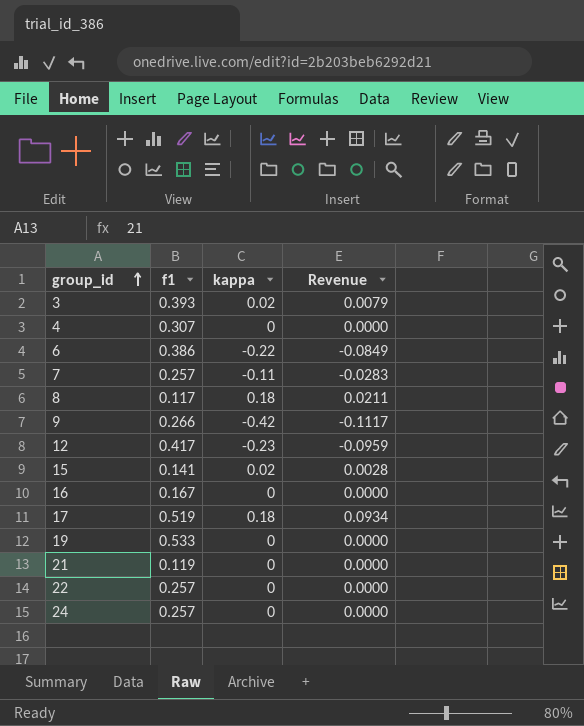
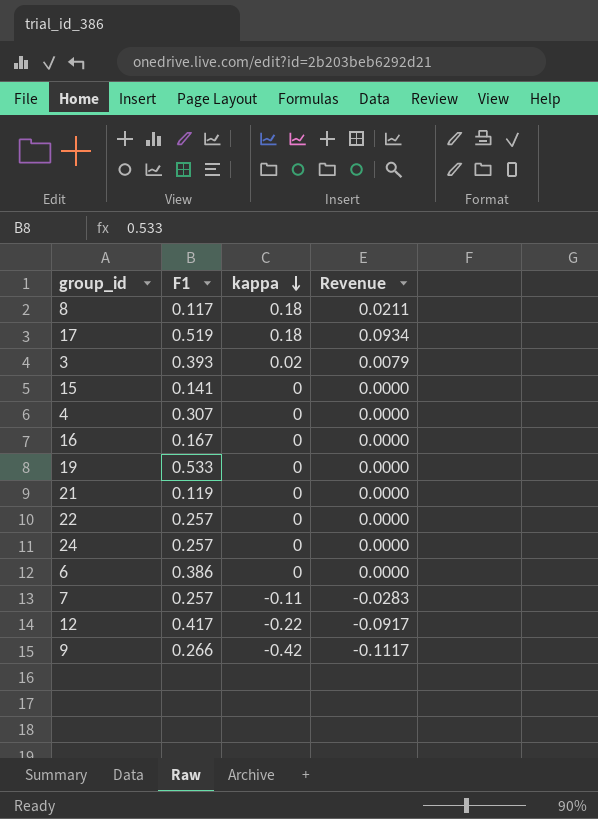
row order: group_id ascending -> kappa descending
column name: f1 -> F1
15 | kappa: 0.02 -> 0
15 | Revenue: 0.0028 -> 0.0000
6 | kappa: -0.22 -> 0
6 | Revenue: -0.0849 -> 0.0000
12 | kappa: -0.23 -> -0.22
12 | Revenue: -0.0959 -> -0.0917

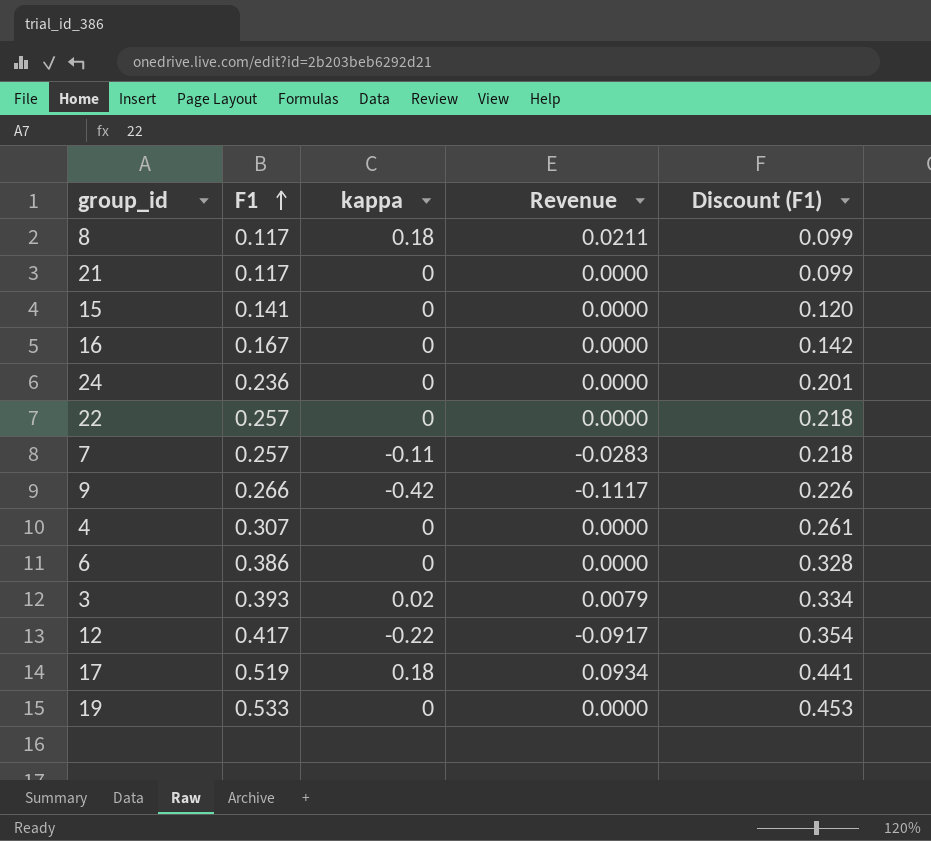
row order: kappa descending -> F1 ascending
column Discount (F1) | formula: none -> [F1] * 0.85
21 | F1: 0.119 -> 0.117
24 | F1: 0.257 -> 0.236

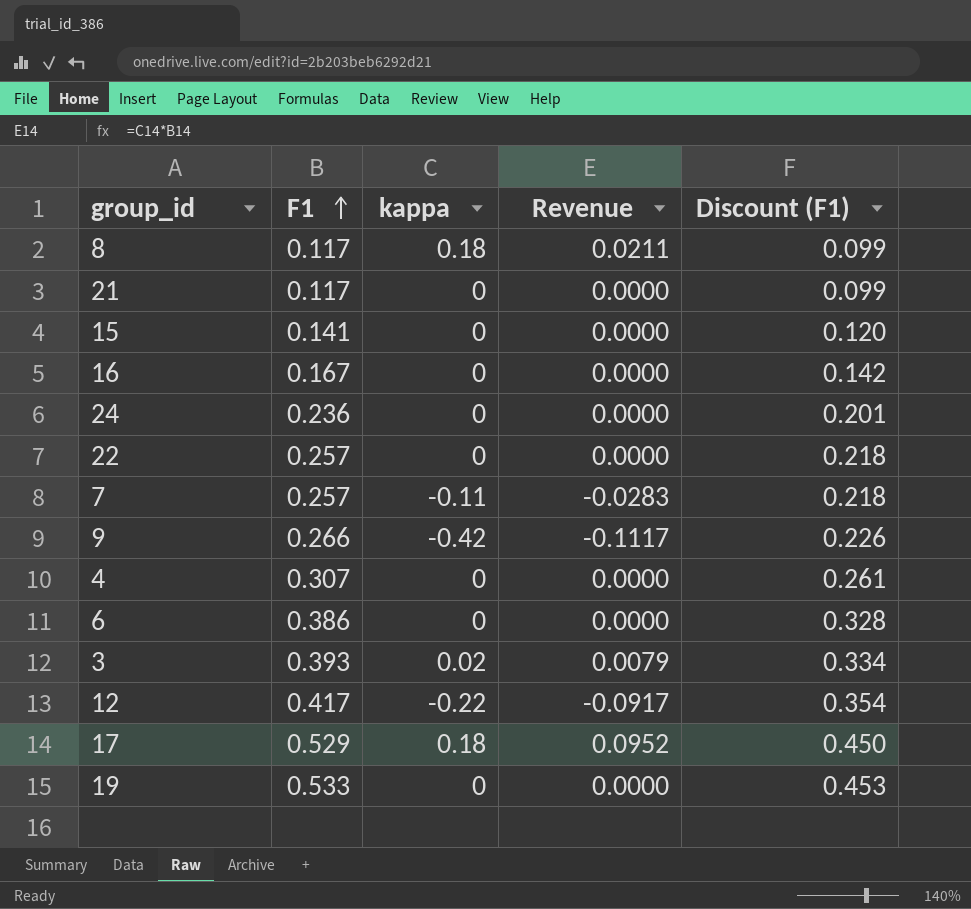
17 | F1: 0.519 -> 0.529
17 | Revenue: 0.0934 -> 0.0952
17 | Discount (F1): 0.441 -> 0.450

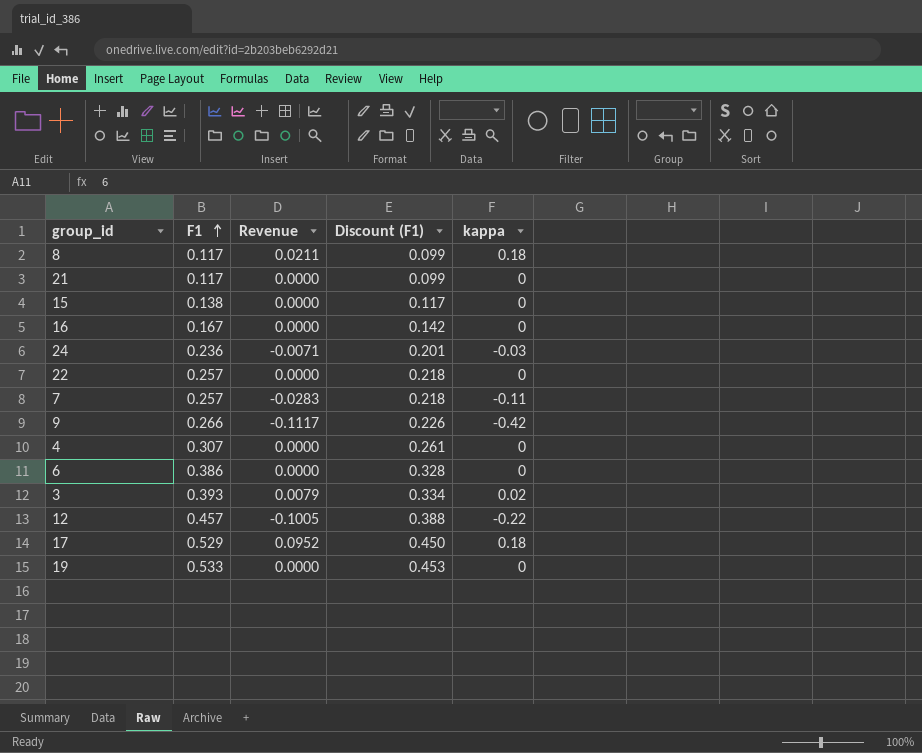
column kappa | position: 3 -> 5
15 | F1: 0.141 -> 0.138
15 | Discount (F1): 0.120 -> 0.117
24 | Revenue: 0.0000 -> -0.0071
24 | kappa: 0 -> -0.03
12 | F1: 0.417 -> 0.457
12 | Revenue: -0.0917 -> -0.1005
12 | Discount (F1): 0.354 -> 0.388

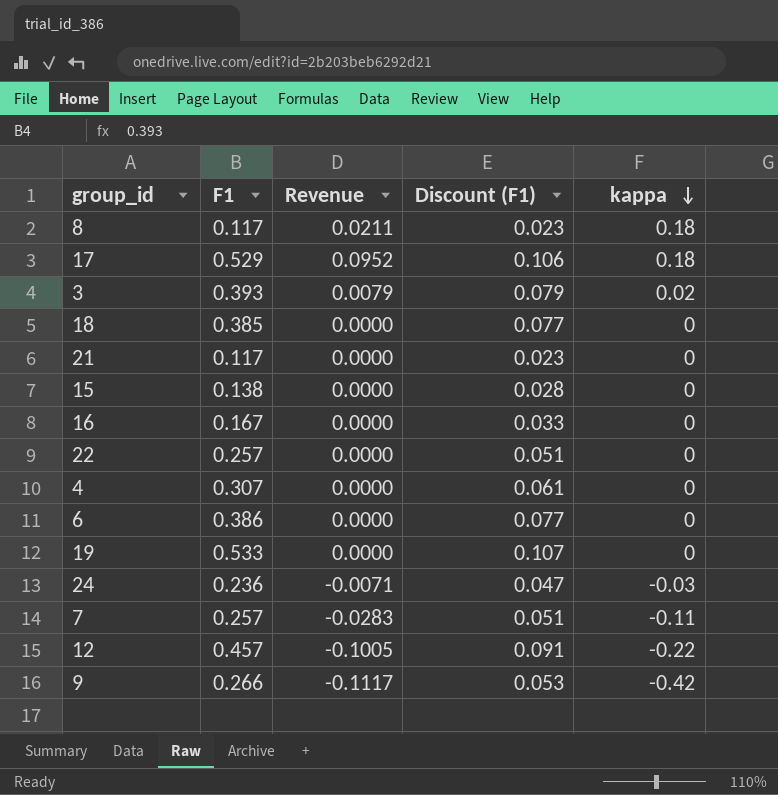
row order: F1 ascending -> kappa descending
column Discount (F1) | formula: [F1] * 0.85 -> [F1] * 0.2
row 18: none -> 0.385 | 0.0000 | 0.077 | 0

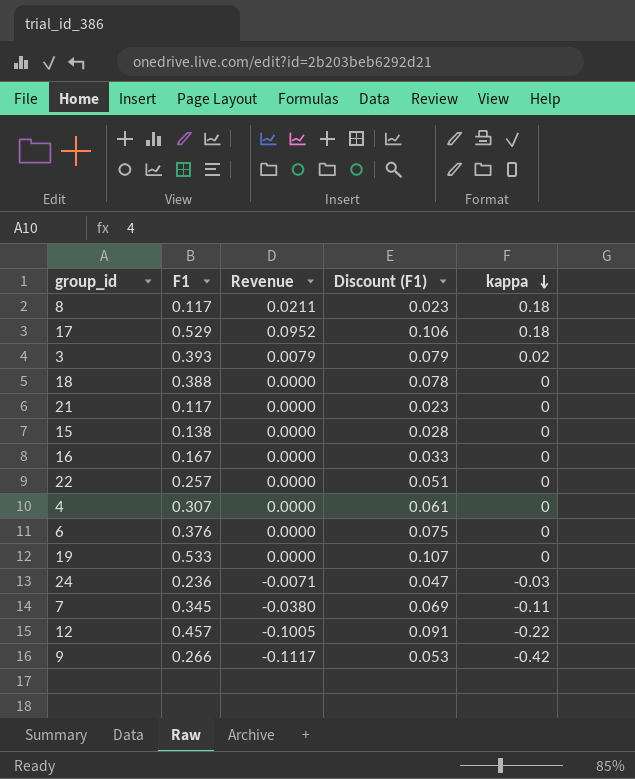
18 | F1: 0.385 -> 0.388
18 | Discount (F1): 0.077 -> 0.078
6 | F1: 0.386 -> 0.376
6 | Discount (F1): 0.077 -> 0.075
7 | F1: 0.257 -> 0.345
7 | Revenue: -0.0283 -> -0.0380
7 | Discount (F1): 0.051 -> 0.069

